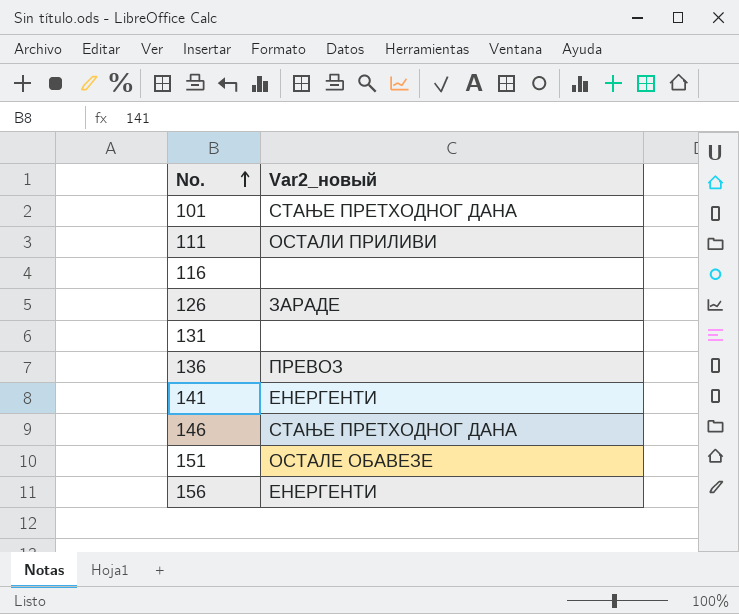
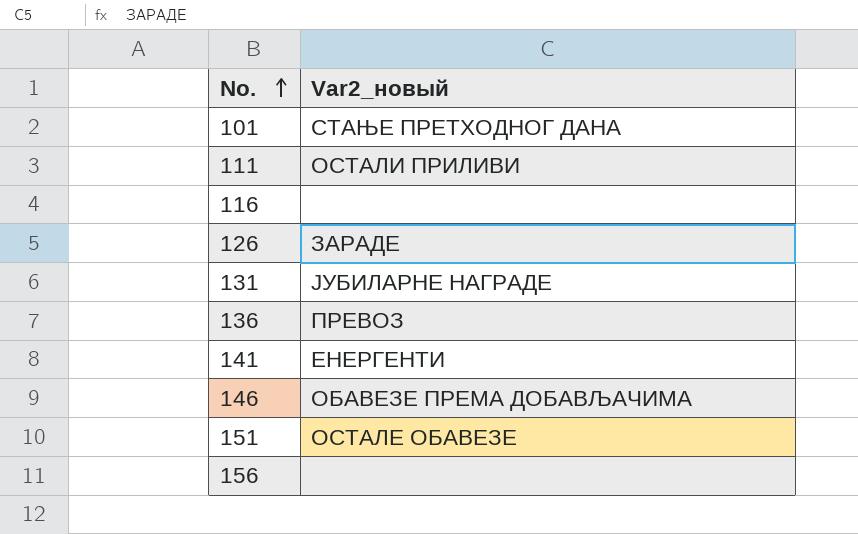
131 | Var2_новый: none -> ЈУБИЛАРНЕ НАГРАДЕ
146 | Var2_новый: СТАЊЕ ПРЕТХОДНОГ ДАНА -> ОБАВЕЗЕ ПРЕМА ДОБАВЉАЧИМА
156 | Var2_новый: ЕНЕРГЕНТИ -> none

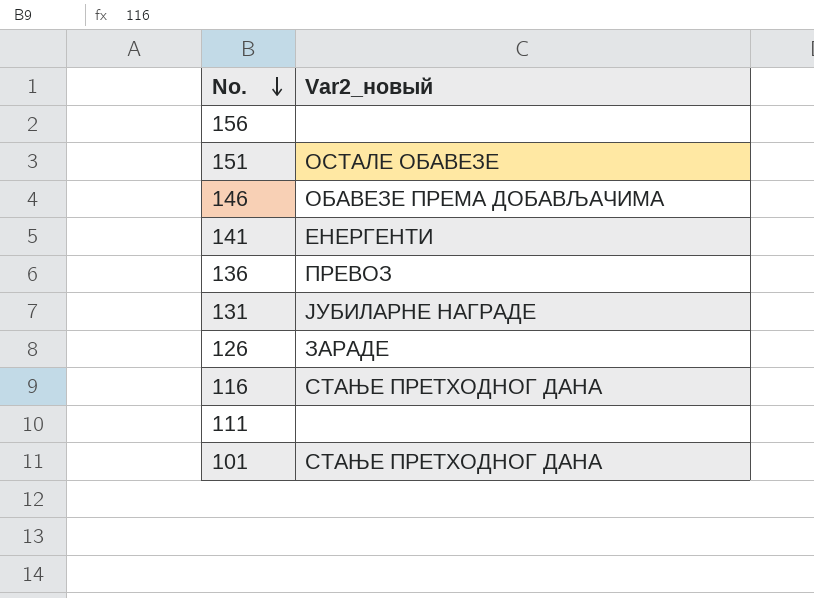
row order: No. ascending -> No. descending
116 | Var2_новый: none -> СТАЊЕ ПРЕТХОДНОГ ДАНА
111 | Var2_новый: ОСТАЛИ ПРИЛИВИ -> none

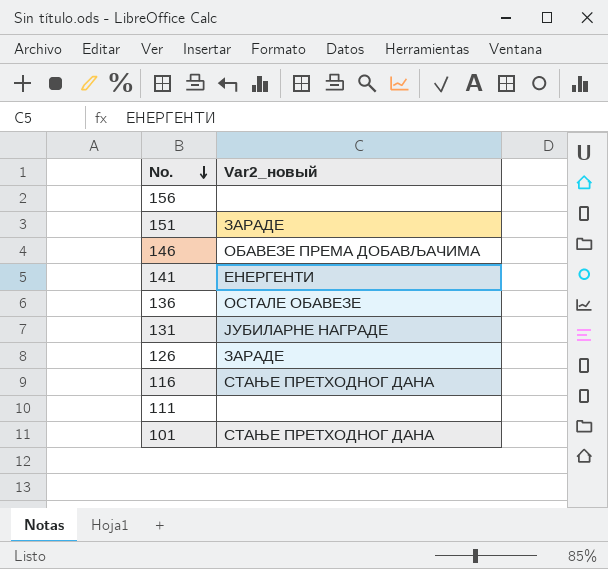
151 | Var2_новый: ОСТАЛЕ ОБАВЕЗЕ -> ЗАРАДЕ
136 | Var2_новый: ПРЕВОЗ -> ОСТАЛЕ ОБАВЕЗЕ

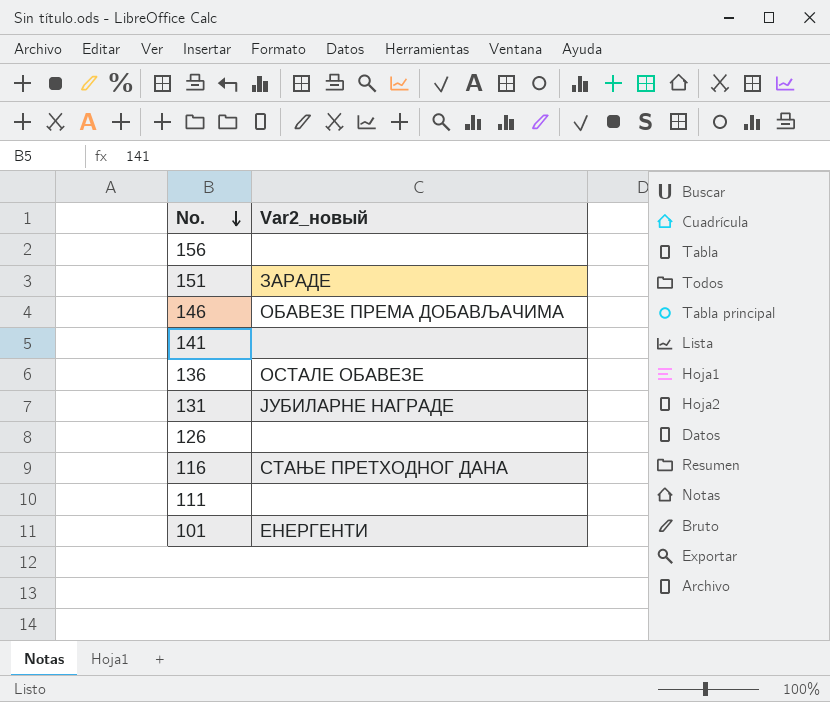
141 | Var2_новый: ЕНЕРГЕНТИ -> none
126 | Var2_новый: ЗАРАДЕ -> none
101 | Var2_новый: СТАЊЕ ПРЕТХОДНОГ ДАНА -> ЕНЕРГЕНТИ

